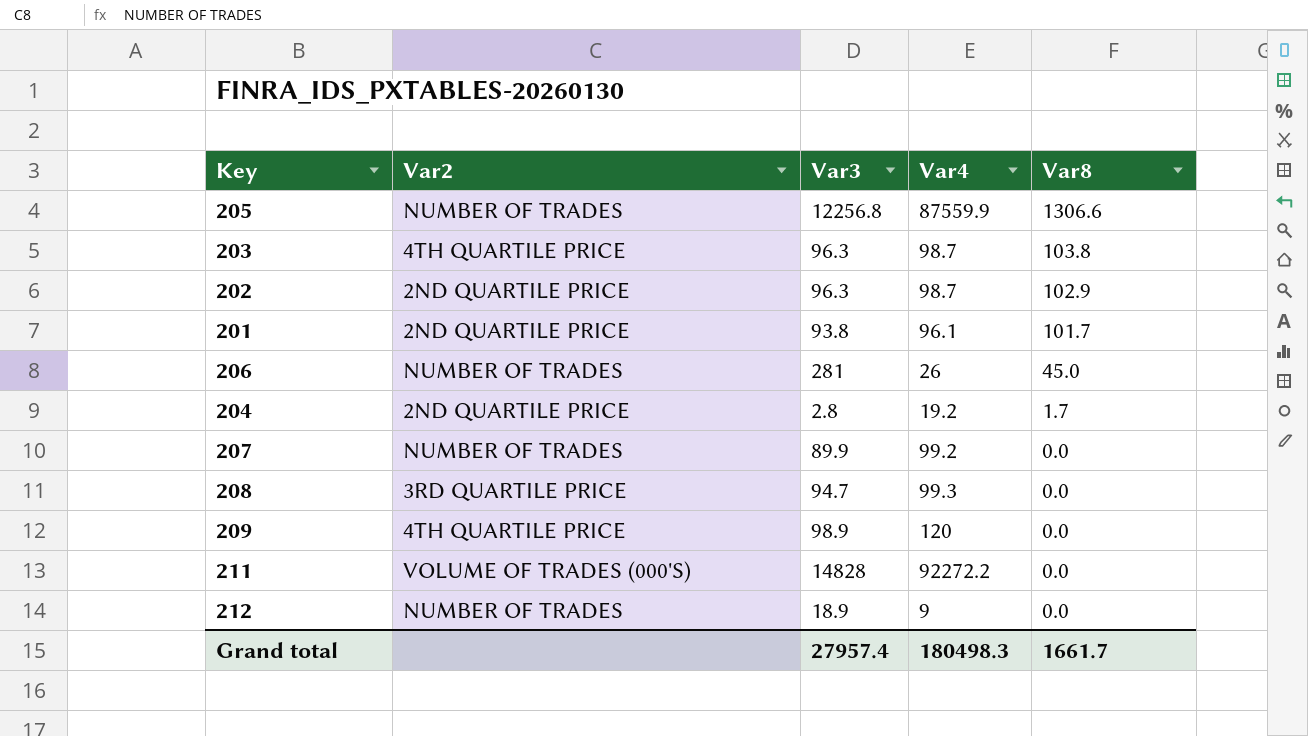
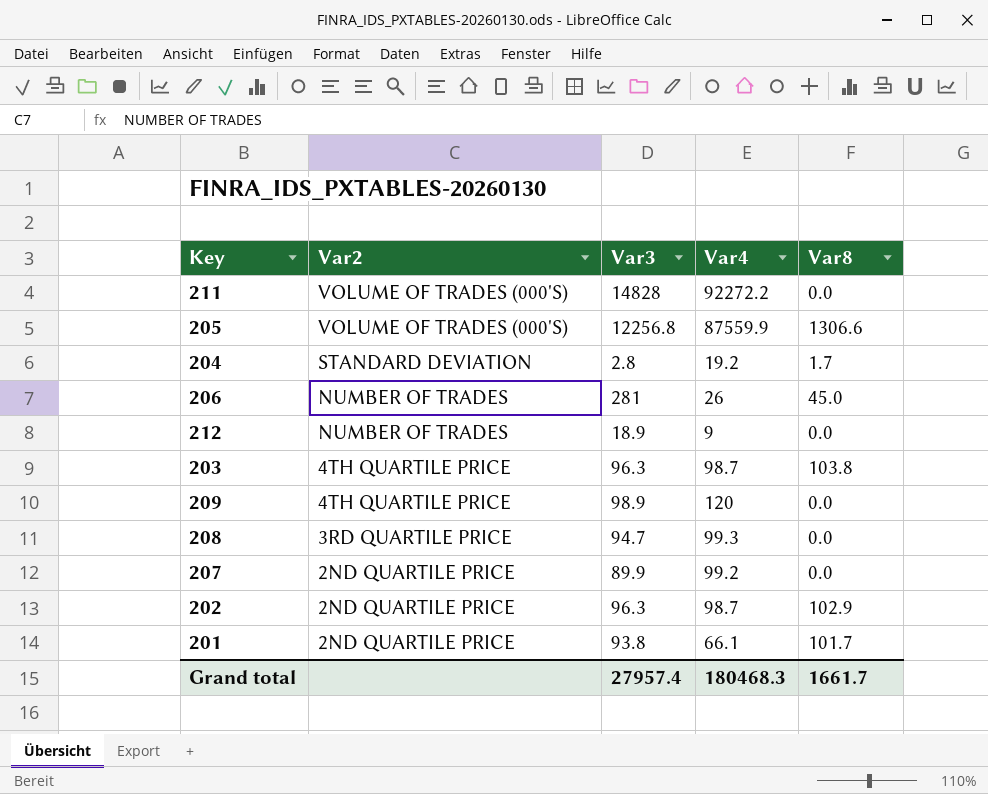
row order: Var8 descending -> Var2 descending
205 | Var2: NUMBER OF TRADES -> VOLUME OF TRADES (000'S)
204 | Var2: 2ND QUARTILE PRICE -> STANDARD DEVIATION
207 | Var2: NUMBER OF TRADES -> 2ND QUARTILE PRICE
201 | Var4: 96.1 -> 66.1
Grand total | Var4: 180498.3 -> 180468.3

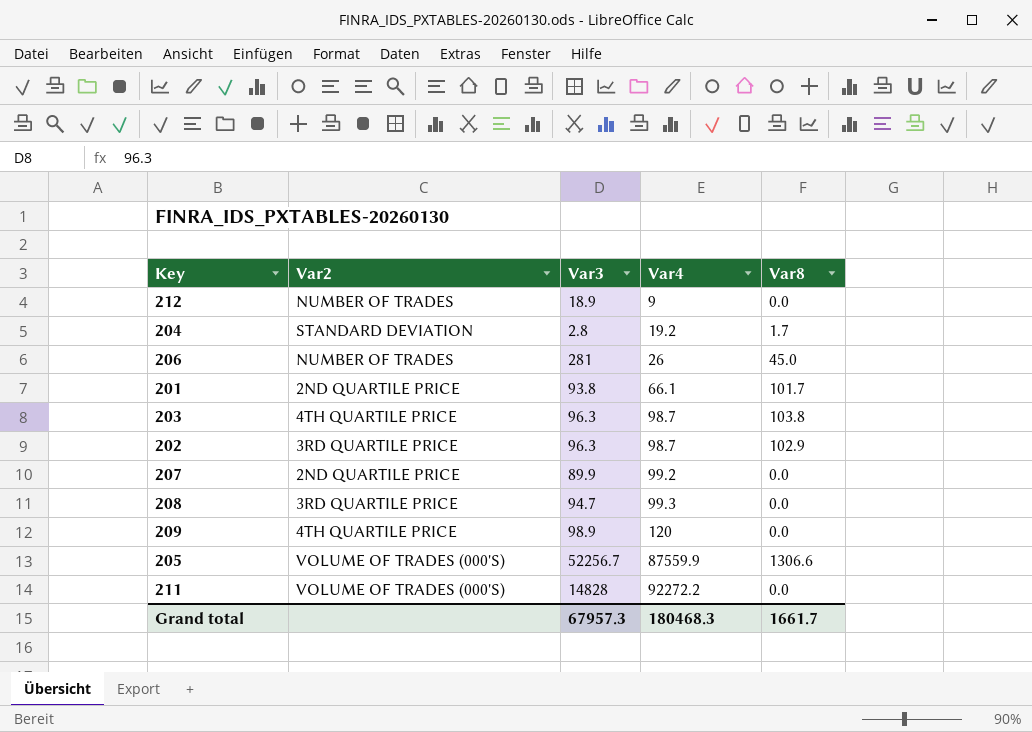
row order: Var2 descending -> Var4 ascending
202 | Var2: 2ND QUARTILE PRICE -> 3RD QUARTILE PRICE
205 | Var3: 12256.8 -> 52256.7
Grand total | Var3: 27957.4 -> 67957.3

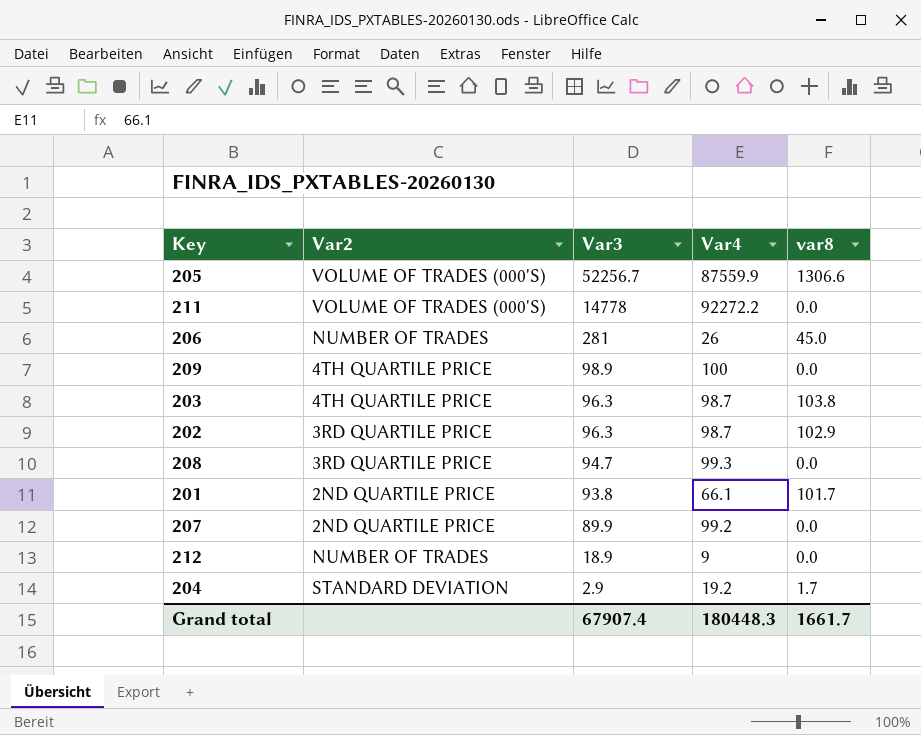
row order: Var4 ascending -> Var3 descending
column name: Var8 -> var8
211 | Var3: 14828 -> 14778
209 | Var4: 120 -> 100
204 | Var3: 2.8 -> 2.9
Grand total | Var3: 67957.3 -> 67907.4
Grand total | Var4: 180468.3 -> 180448.3

